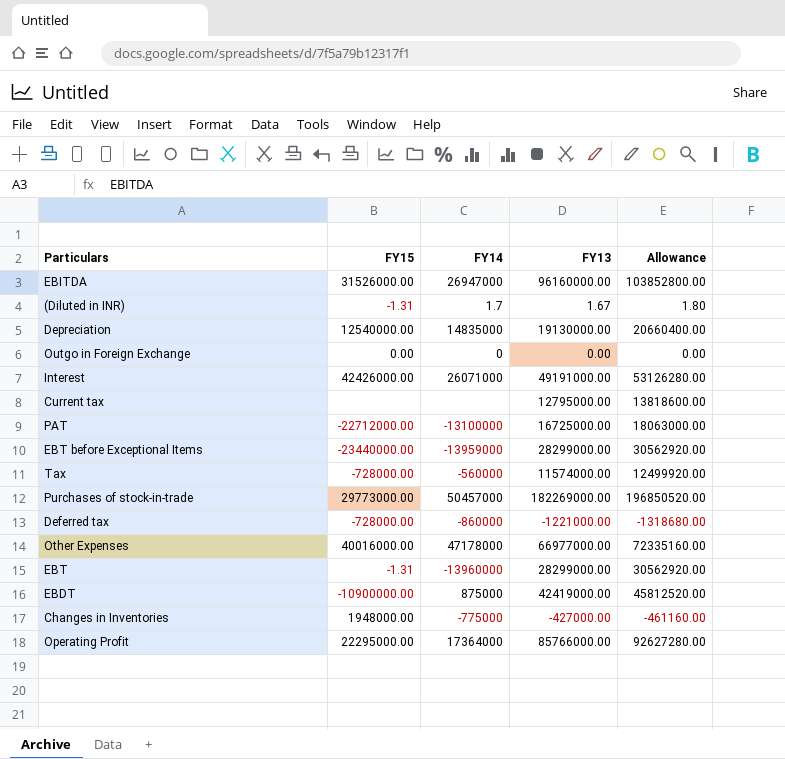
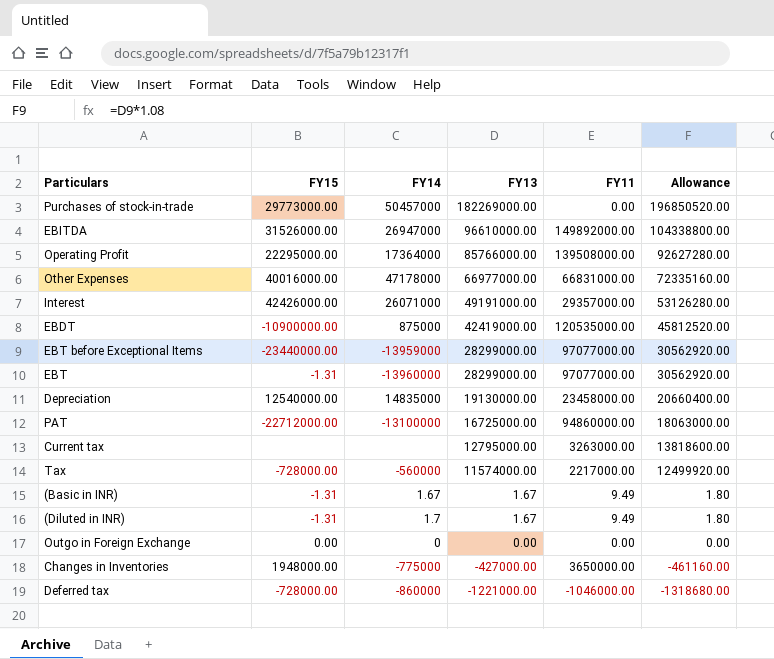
row order: none -> FY13 descending
column FY11 | position: none -> 5
EBITDA | FY13: 96160000.00 -> 96610000.00
EBITDA | Allowance: 103852800.00 -> 104338800.00
row (Basic in INR): none -> -1.31 | 1.67 | 1.67 | 9.49 | 1.80

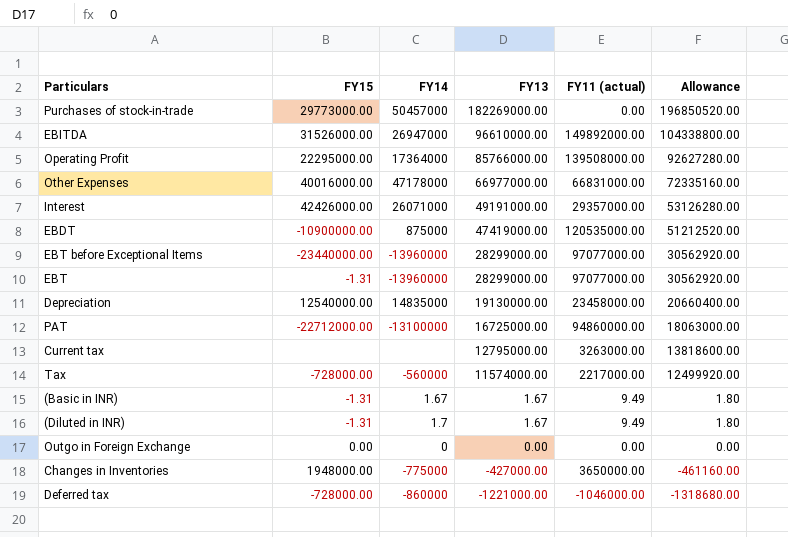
column name: FY11 -> FY11 (actual)
EBDT | FY13: 42419000.00 -> 47419000.00
EBDT | Allowance: 45812520.00 -> 51212520.00
EBT before Exceptional Items | FY14: -13959000 -> -13960000

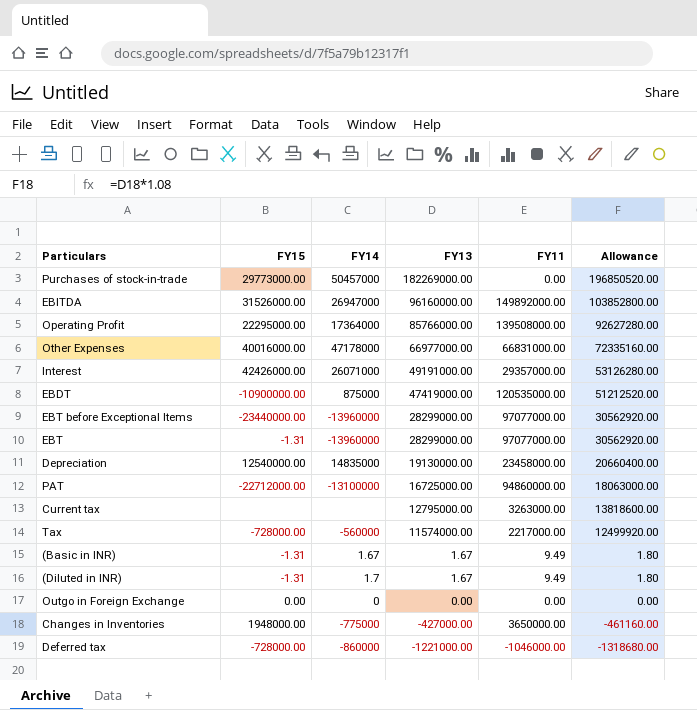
column name: FY11 (actual) -> FY11
EBITDA | FY13: 96610000.00 -> 96160000.00
EBITDA | Allowance: 104338800.00 -> 103852800.00

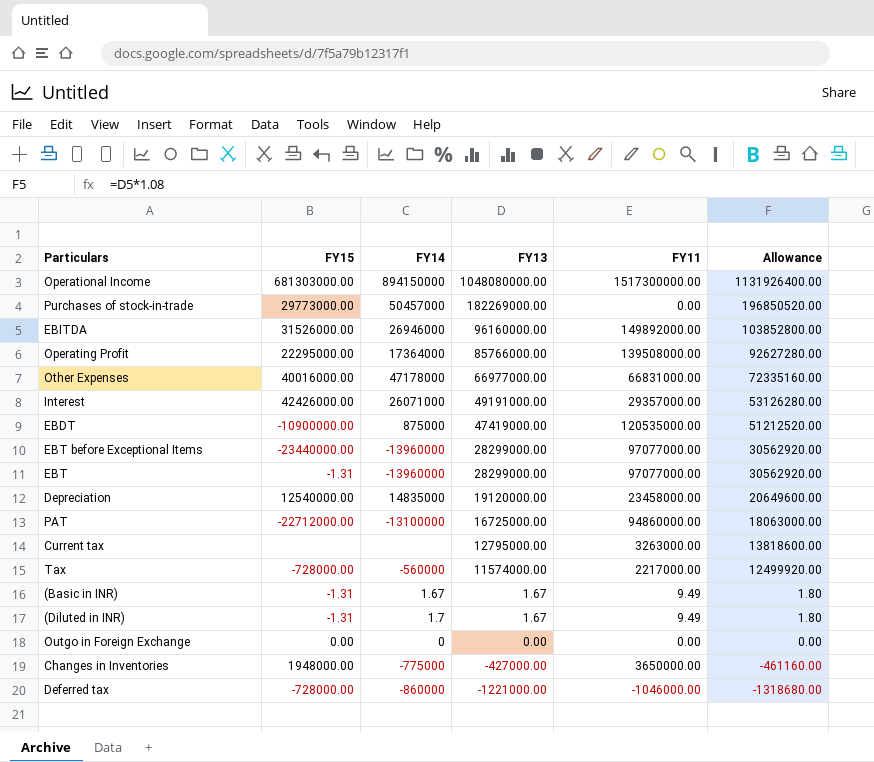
row Operational Income: none -> 681303000.00 | 894150000 | 1048080000.00 | 1517300000.00 | 1131926400.00
EBITDA | FY14: 26947000 -> 26946000
Depreciation | FY13: 19130000.00 -> 19120000.00
Depreciation | Allowance: 20660400.00 -> 20649600.00

